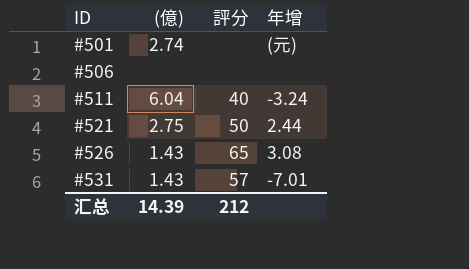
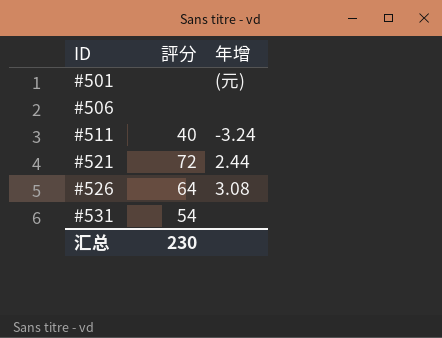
column (億) | position: 2 -> none
#521 | 評分: 50 -> 72
#526 | 評分: 65 -> 64
#531 | 評分: 57 -> 54
#531 | 年增: -7.01 -> none
汇总 | 評分: 212 -> 230

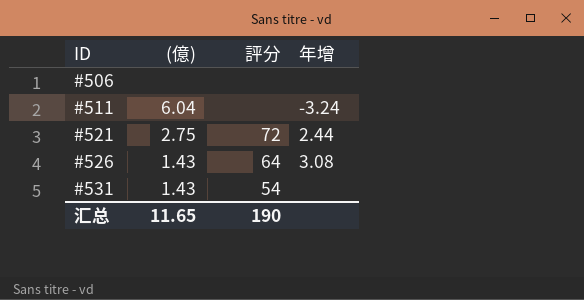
column (億) | position: none -> 2
row #501: none | (元) -> none
#511 | 評分: 40 -> none
汇总 | 評分: 230 -> 190

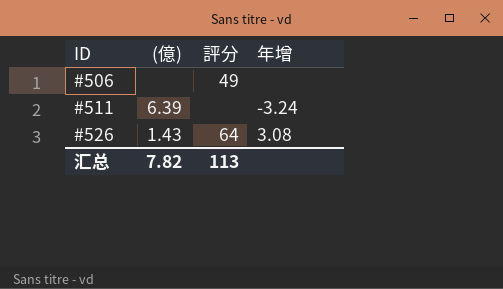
row #521: 2.75 | 72 | 2.44 -> none
row #531: 1.43 | 54 | none -> none
#506 | 評分: none -> 49
#511 | (億): 6.04 -> 6.39
汇总 | (億): 11.65 -> 7.82
汇总 | 評分: 190 -> 113

